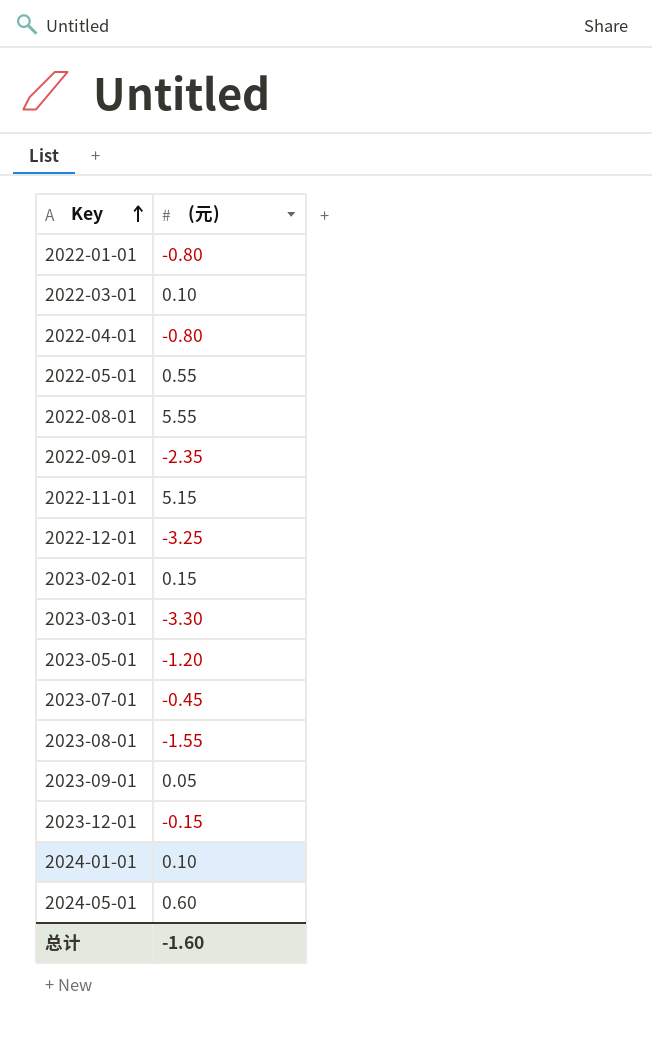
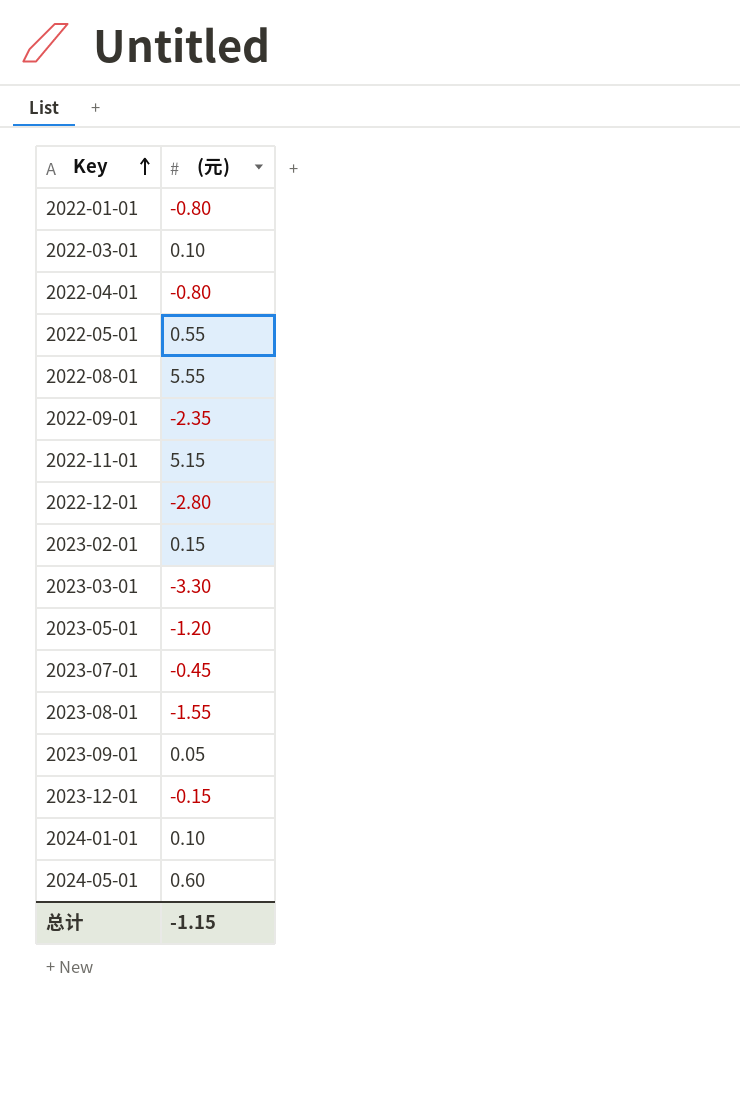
2022-12-01 | (元): -3.25 -> -2.80
总计 | (元): -1.60 -> -1.15

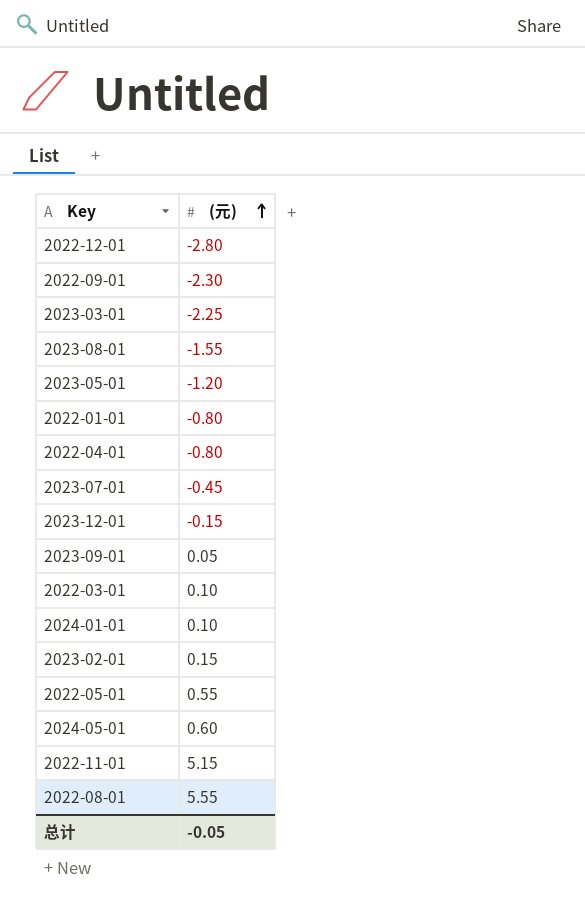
row order: Key ascending -> (元) ascending
2022-09-01 | (元): -2.35 -> -2.30
2023-03-01 | (元): -3.30 -> -2.25
总计 | (元): -1.15 -> -0.05

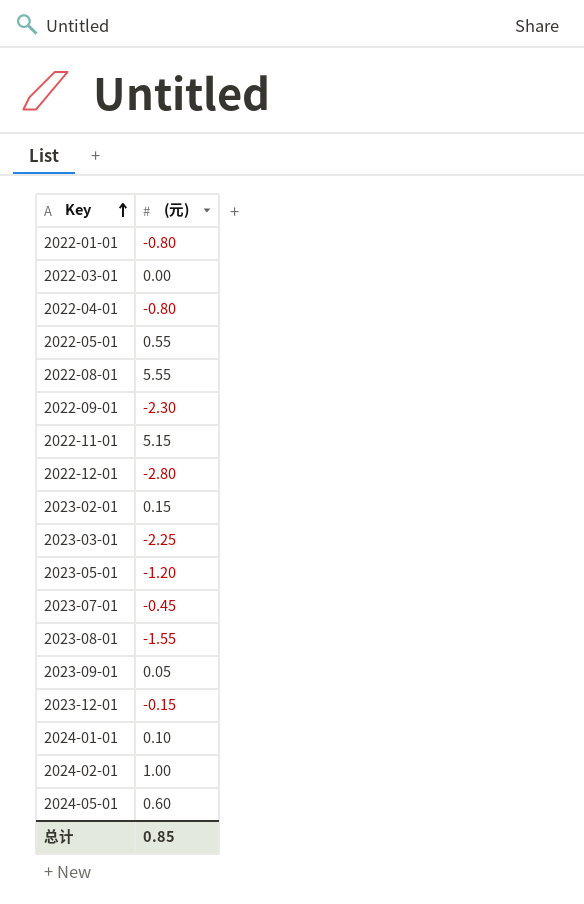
row order: (元) ascending -> Key ascending
2022-03-01 | (元): 0.10 -> 0.00
row 2024-02-01: none -> 1.00
总计 | (元): -0.05 -> 0.85

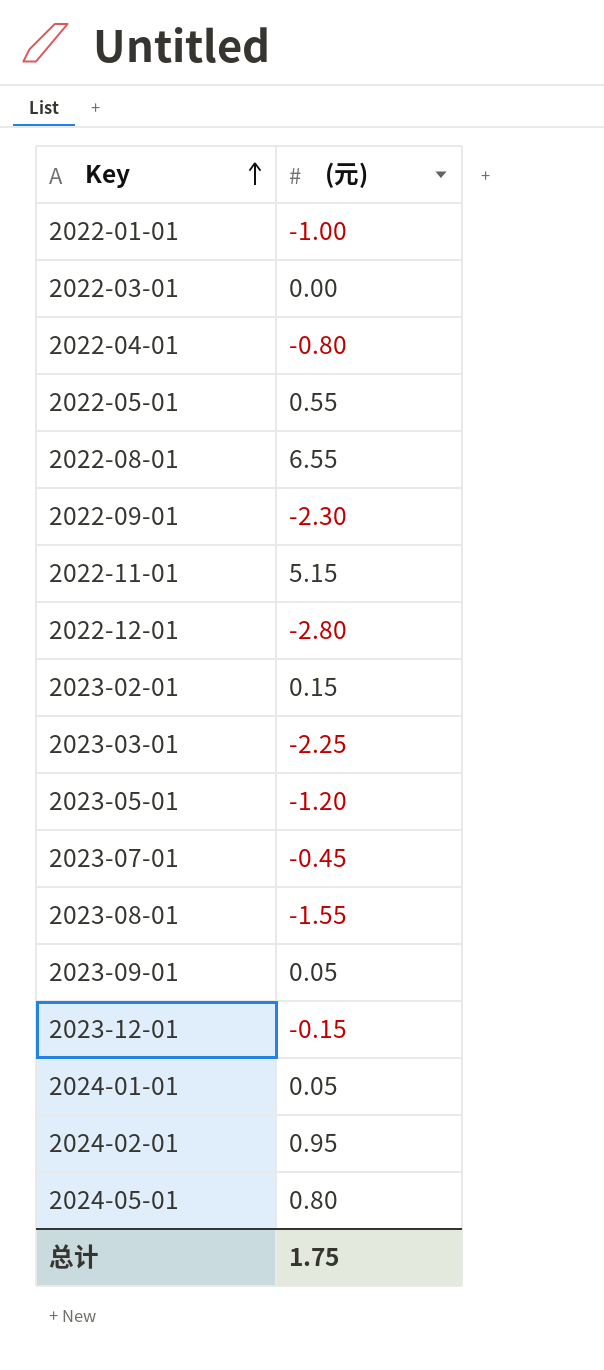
2022-01-01 | (元): -0.80 -> -1.00
2022-08-01 | (元): 5.55 -> 6.55
2024-01-01 | (元): 0.10 -> 0.05
2024-02-01 | (元): 1.00 -> 0.95
2024-05-01 | (元): 0.60 -> 0.80
总计 | (元): 0.85 -> 1.75

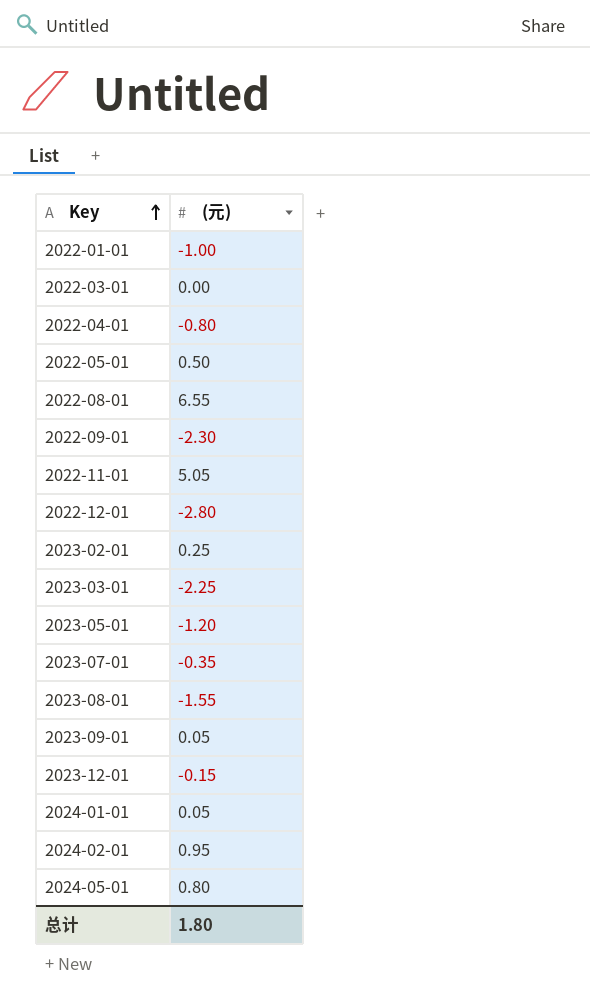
2022-05-01 | (元): 0.55 -> 0.50
2022-11-01 | (元): 5.15 -> 5.05
2023-02-01 | (元): 0.15 -> 0.25
2023-07-01 | (元): -0.45 -> -0.35
总计 | (元): 1.75 -> 1.80

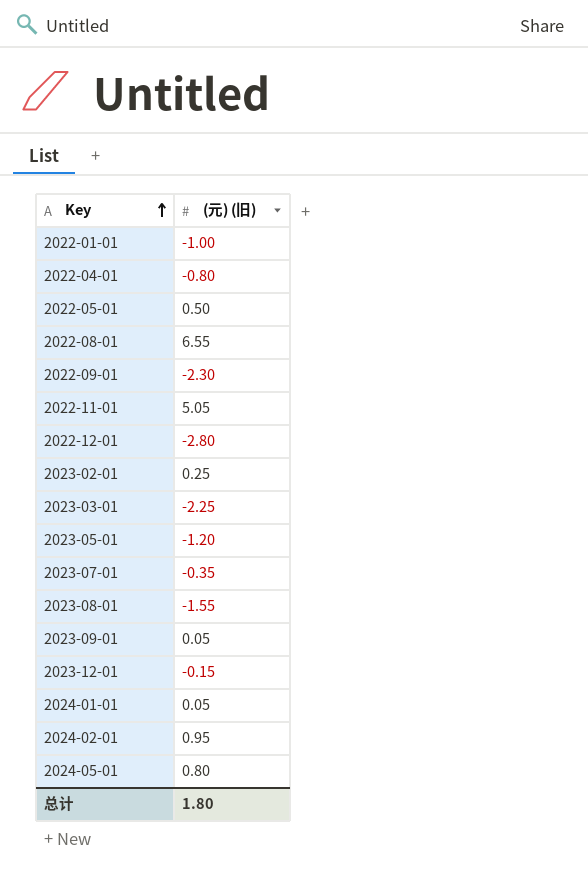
column name: (元) -> (元) (旧)
row 2022-03-01: 0.00 -> none

